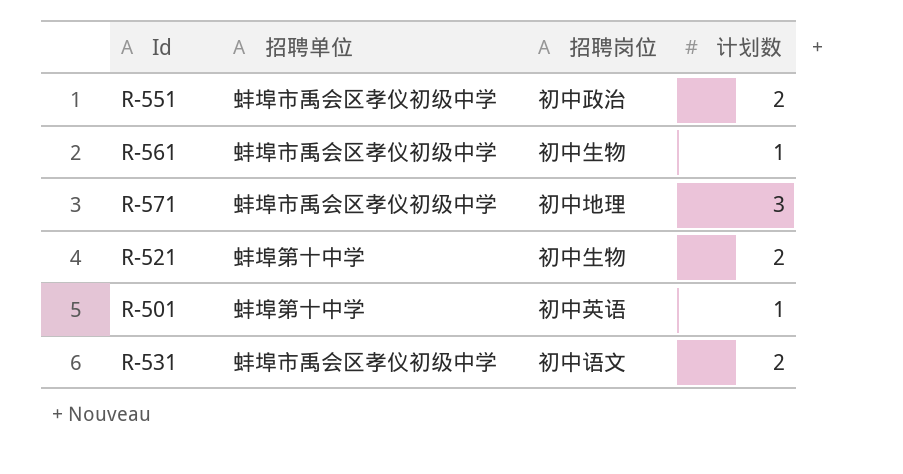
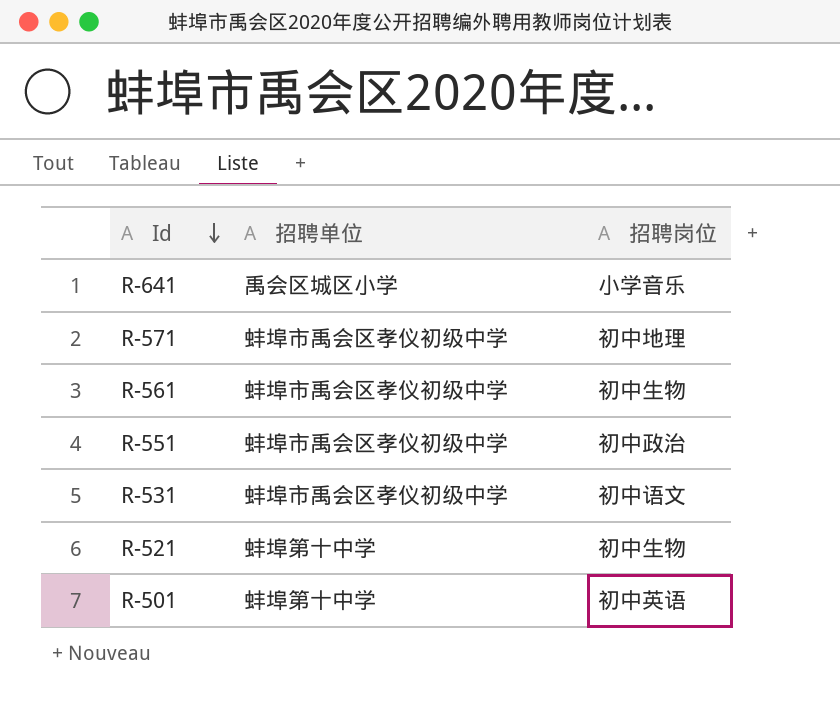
row order: none -> Id descending
column 计划数 | position: 4 -> none
row R-641: none -> 禹会区城区小学 | 小学音乐

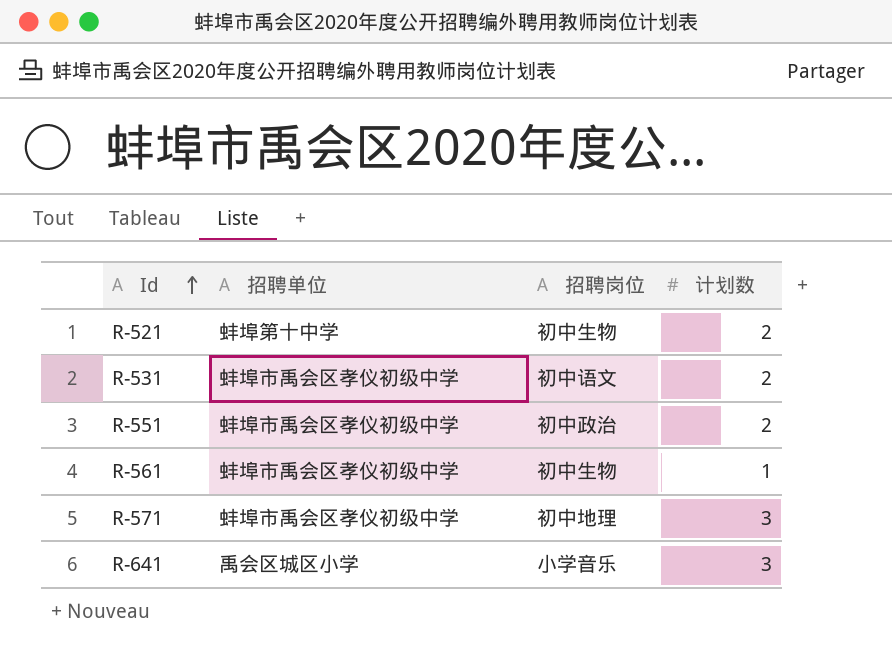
row order: Id descending -> Id ascending
column 计划数 | position: none -> 4
row R-501: 蚌埠第十中学 | 初中英语 -> none

